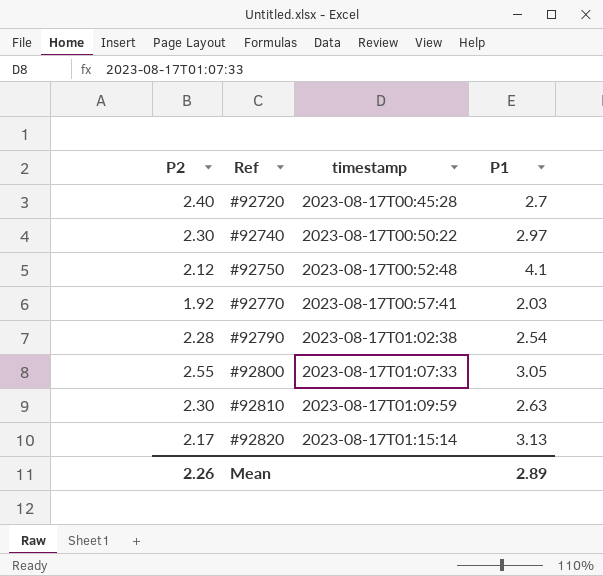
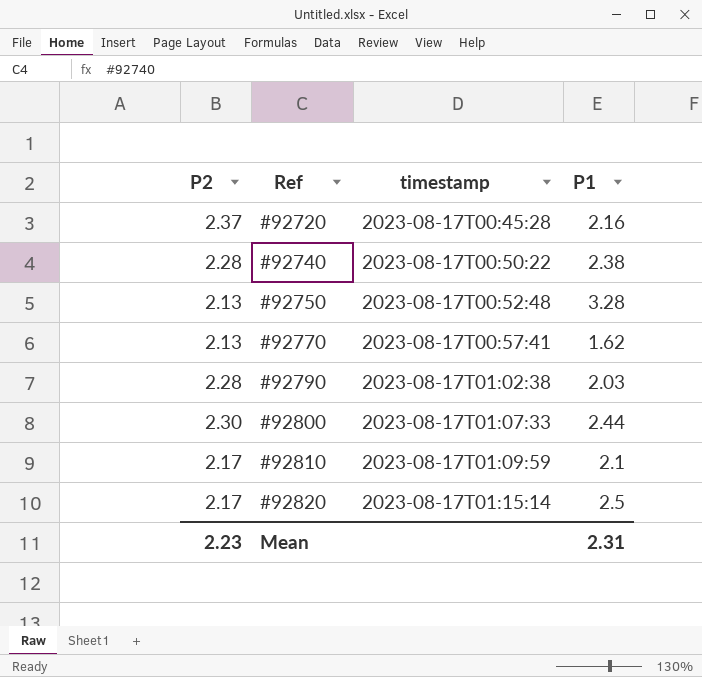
#92720 | P2: 2.40 -> 2.37
#92720 | P1: 2.7 -> 2.16
#92740 | P2: 2.30 -> 2.28
#92740 | P1: 2.97 -> 2.38
#92750 | P2: 2.12 -> 2.13
#92750 | P1: 4.1 -> 3.28
#92770 | P2: 1.92 -> 2.13
#92770 | P1: 2.03 -> 1.62
#92790 | P1: 2.54 -> 2.03
#92800 | P2: 2.55 -> 2.30
#92800 | P1: 3.05 -> 2.44
#92810 | P2: 2.30 -> 2.17
#92810 | P1: 2.63 -> 2.1
#92820 | P1: 3.13 -> 2.5
Mean | P2: 2.26 -> 2.23
Mean | P1: 2.89 -> 2.31

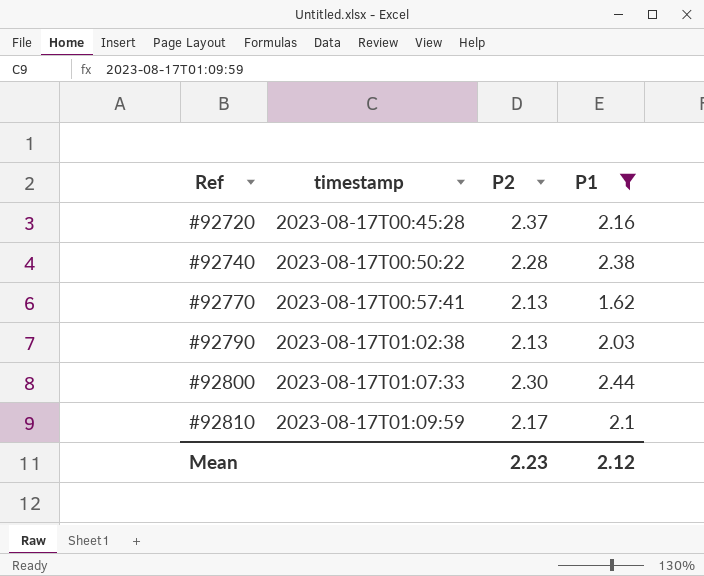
filter: none -> P1 <= 2.44
column P2 | position: 1 -> 3
#92790 | P2: 2.28 -> 2.13
Mean | P1: 2.31 -> 2.12

